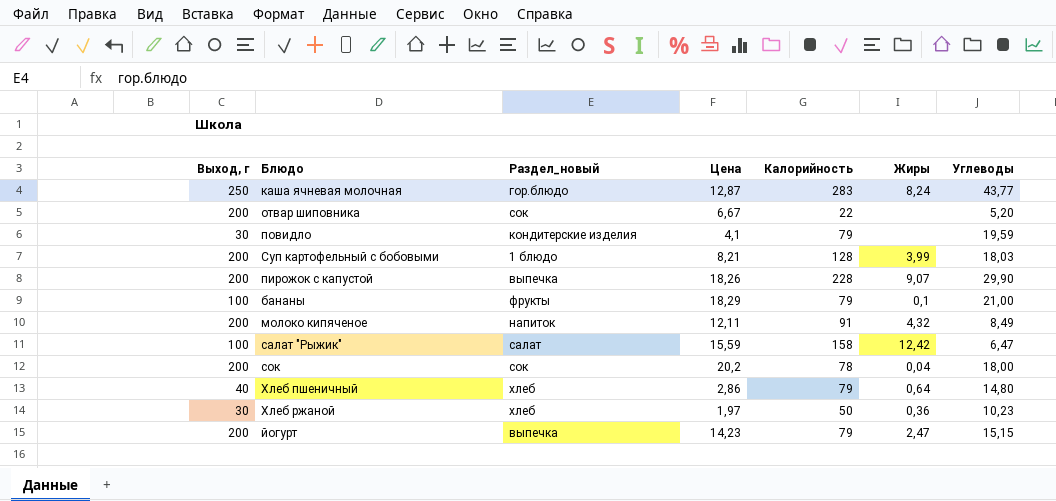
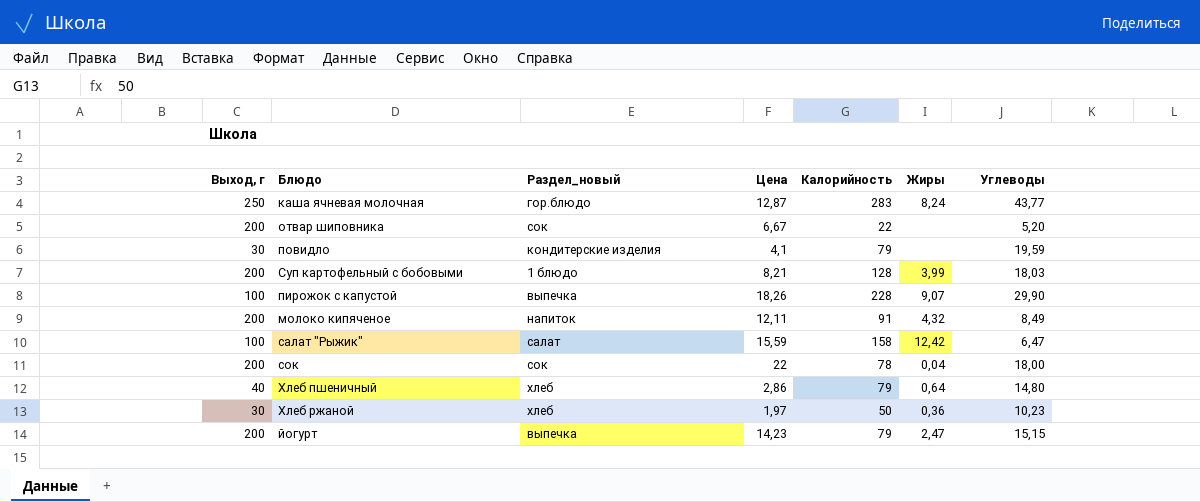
row бананы: 100 | фрукты | 18,29 | 79 | 0,1 | 21,00 -> none
пирожок с капустой | Выход, г: 200 -> 100
сок | Цена: 20,2 -> 22

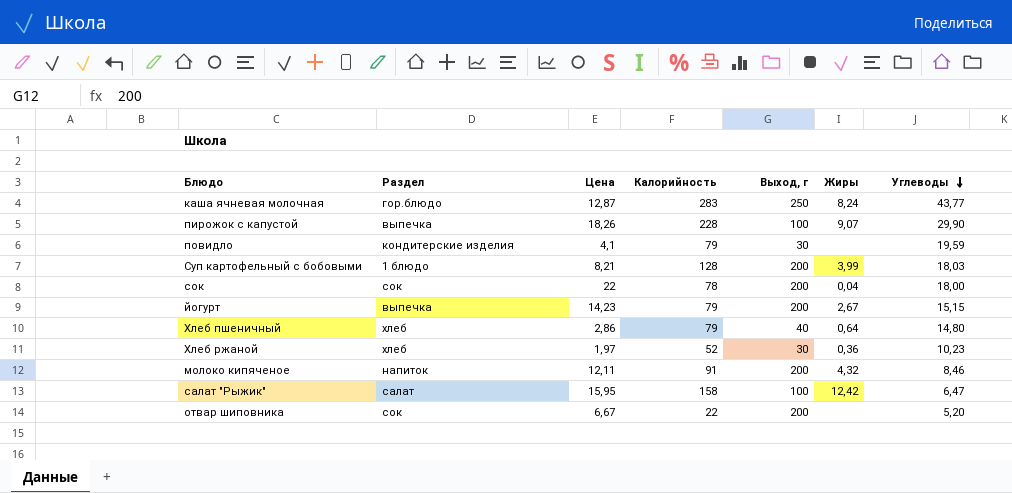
row order: none -> Углеводы descending
column name: Раздел_новый -> Раздел
column Выход, г | position: 1 -> 5
йогурт | Жиры: 2,47 -> 2,67
Хлеб ржаной | Калорийность: 50 -> 52
молоко кипяченое | Углеводы: 8,49 -> 8,46
салат "Рыжик" | Цена: 15,59 -> 15,95

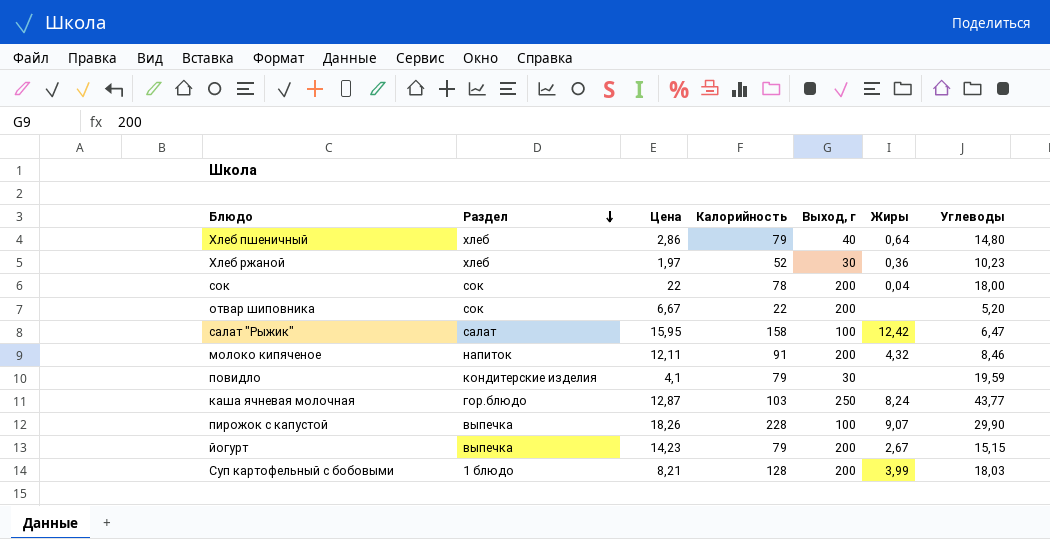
row order: Углеводы descending -> Раздел descending
каша ячневая молочная | Калорийность: 283 -> 103

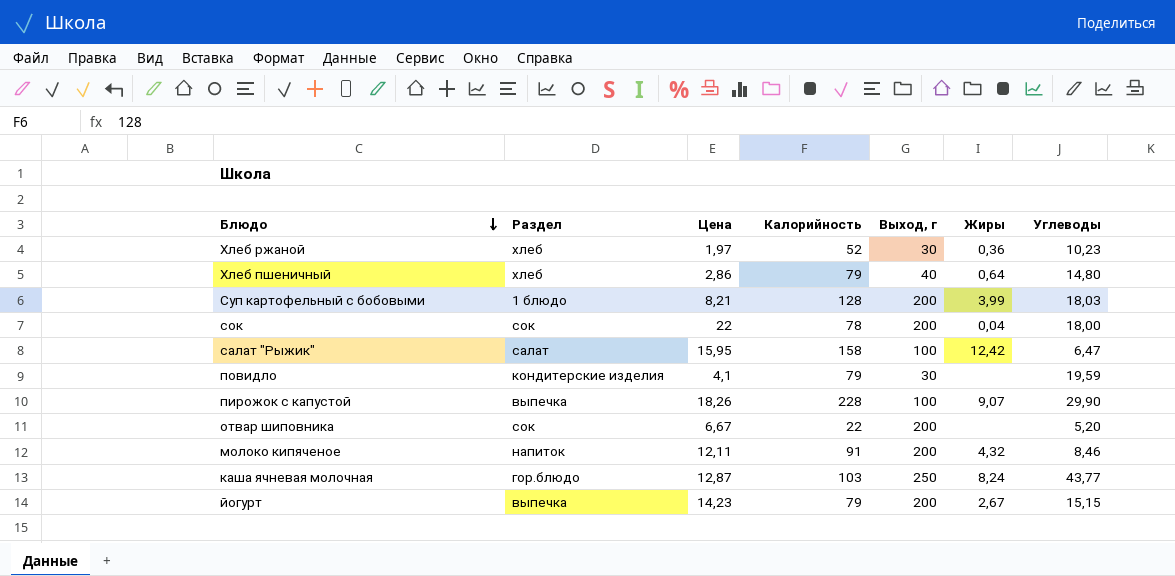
row order: Раздел descending -> Блюдо descending

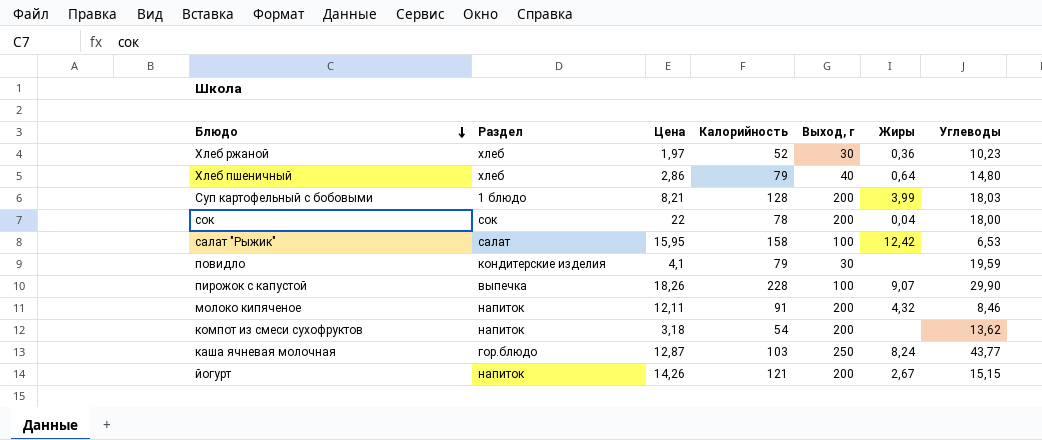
row отвар шиповника: сок | 6,67 | 22 | 200 | none | 5,20 -> none
салат "Рыжик" | Углеводы: 6,47 -> 6,53
row компот из смеси сухофруктов: none -> напиток | 3,18 | 54 | 200 | none | 13,62
йогурт | Раздел: выпечка -> напиток
йогурт | Цена: 14,23 -> 14,26
йогурт | Калорийность: 79 -> 121

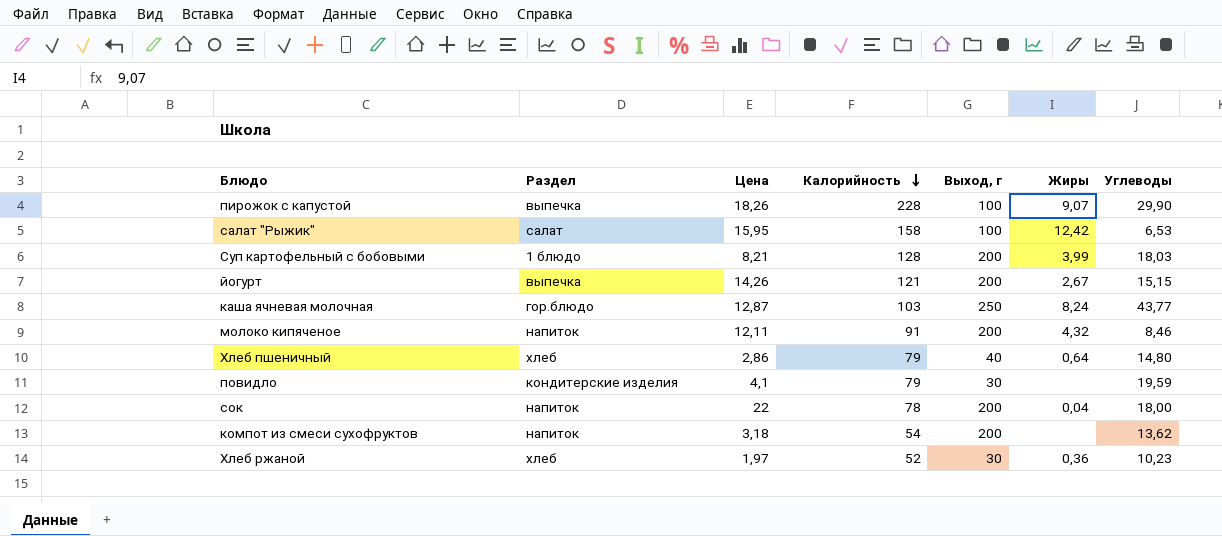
row order: Блюдо descending -> Калорийность descending
йогурт | Раздел: напиток -> выпечка
сок | Раздел: сок -> напиток

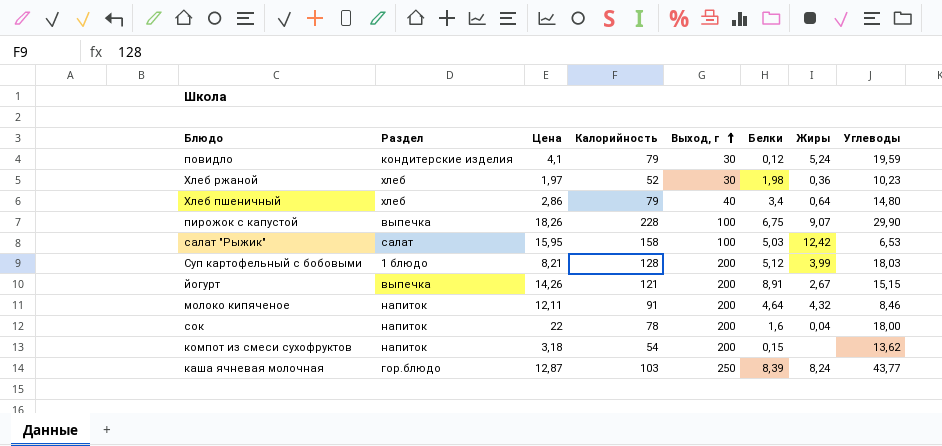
row order: Калорийность descending -> Выход, г ascending
column Белки | position: none -> 6
повидло | Жиры: none -> 5,24

